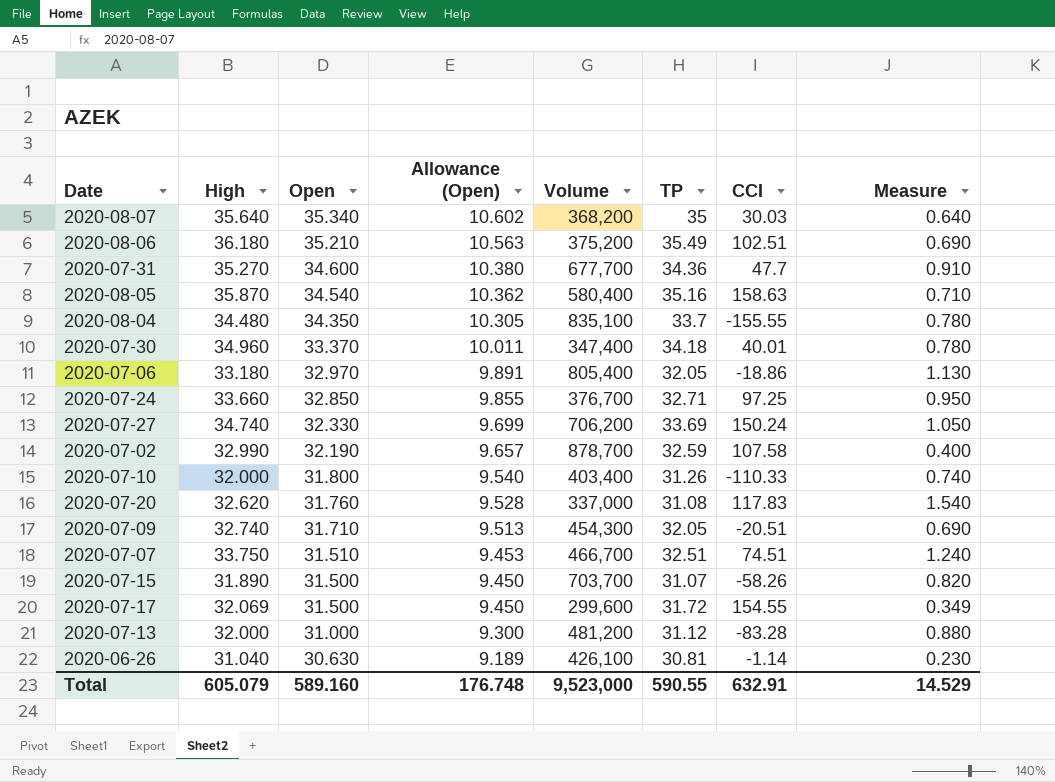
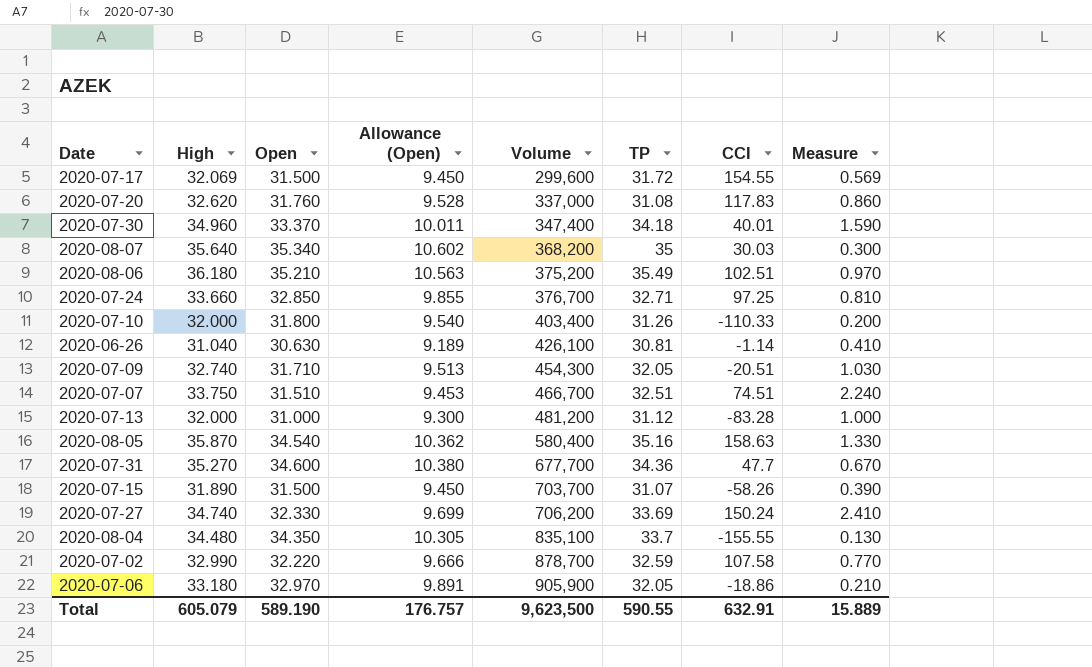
row order: Open descending -> Volume ascending
column Measure | formula: [High] - [TP] -> [High] - [Open]
2020-07-02 | Open: 32.190 -> 32.220
2020-07-02 | Allowance (Open): 9.657 -> 9.666
2020-07-06 | Volume: 805,400 -> 905,900
Total | Open: 589.160 -> 589.190
Total | Allowance (Open): 176.748 -> 176.757
Total | Volume: 9,523,000 -> 9,623,500
Total | Measure: 14.529 -> 15.889

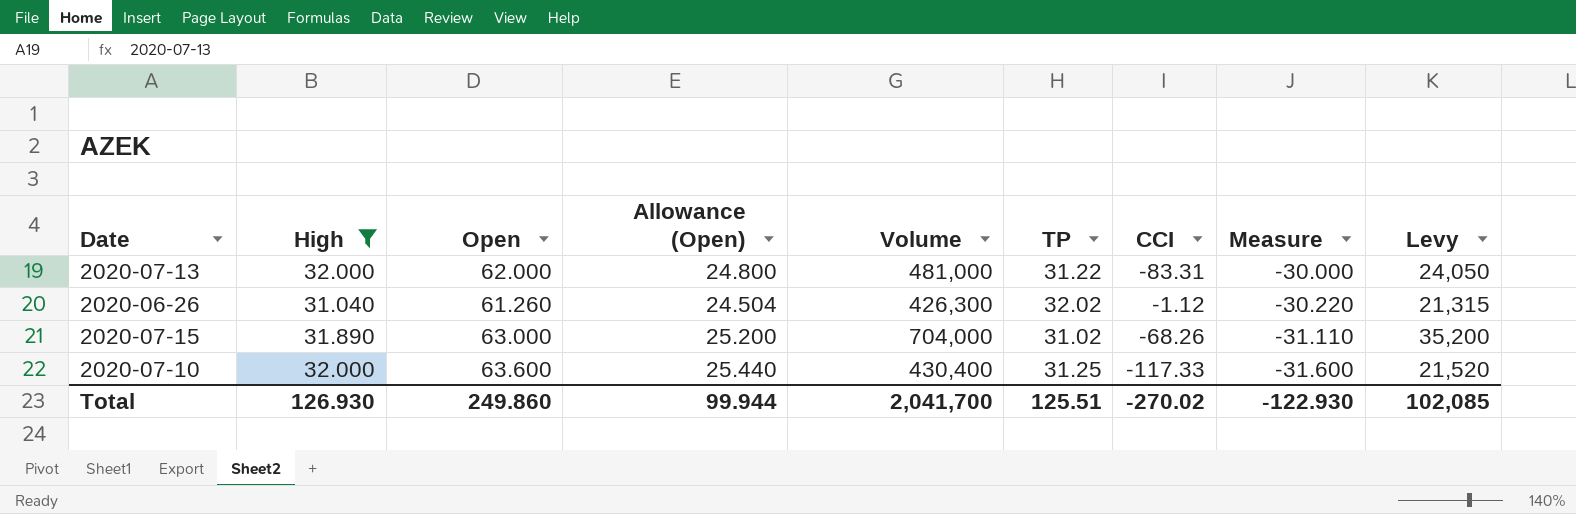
filter: none -> High <= 32.000
row order: Volume ascending -> Measure descending
column Allowance (Open) | formula: [Open] * 0.3 -> [Open] * 0.4
column Levy | formula: none -> [Volume] * 0.05
2020-07-13 | Open: 31.000 -> 62.000
2020-07-13 | Volume: 481,200 -> 481,000
2020-07-13 | TP: 31.12 -> 31.22
2020-07-13 | CCI: -83.28 -> -83.31
2020-07-13 | Measure: 1.000 -> -30.000
2020-06-26 | Open: 30.630 -> 61.260
2020-06-26 | Volume: 426,100 -> 426,300
2020-06-26 | TP: 30.81 -> 32.02
2020-06-26 | CCI: -1.14 -> -1.12
2020-06-26 | Measure: 0.410 -> -30.220
2020-07-15 | Open: 31.500 -> 63.000
2020-07-15 | Volume: 703,700 -> 704,000
2020-07-15 | TP: 31.07 -> 31.02
2020-07-15 | CCI: -58.26 -> -68.26
2020-07-15 | Measure: 0.390 -> -31.110
2020-07-10 | Open: 31.800 -> 63.600
2020-07-10 | Volume: 403,400 -> 430,400
2020-07-10 | TP: 31.26 -> 31.25
2020-07-10 | CCI: -110.33 -> -117.33
2020-07-10 | Measure: 0.200 -> -31.600
Total | High: 605.079 -> 126.930
Total | Open: 589.190 -> 249.860
Total | Allowance (Open): 176.757 -> 99.944
Total | Volume: 9,623,500 -> 2,041,700
Total | TP: 590.55 -> 125.51
Total | CCI: 632.91 -> -270.02
Total | Measure: 15.889 -> -122.930

